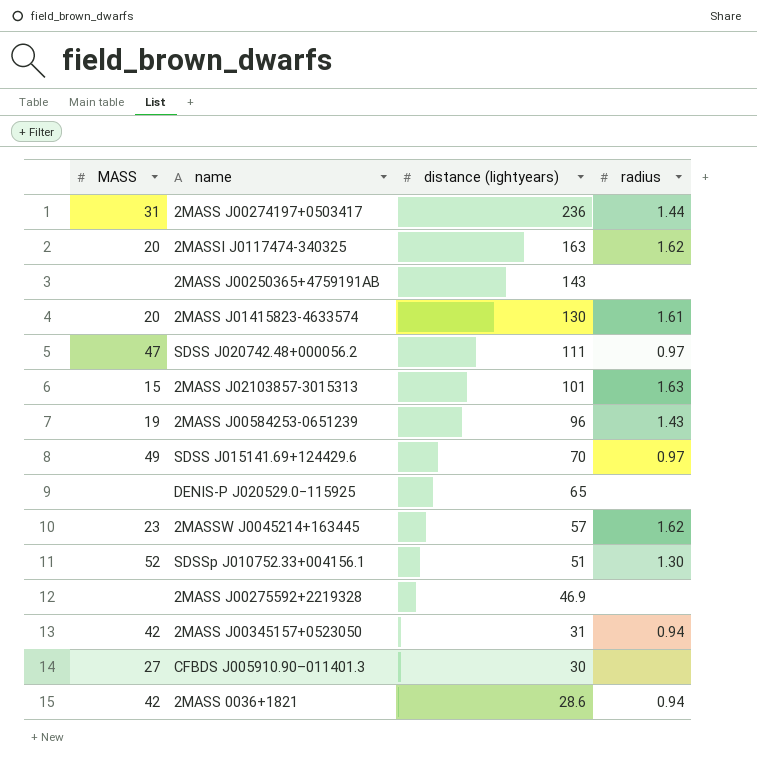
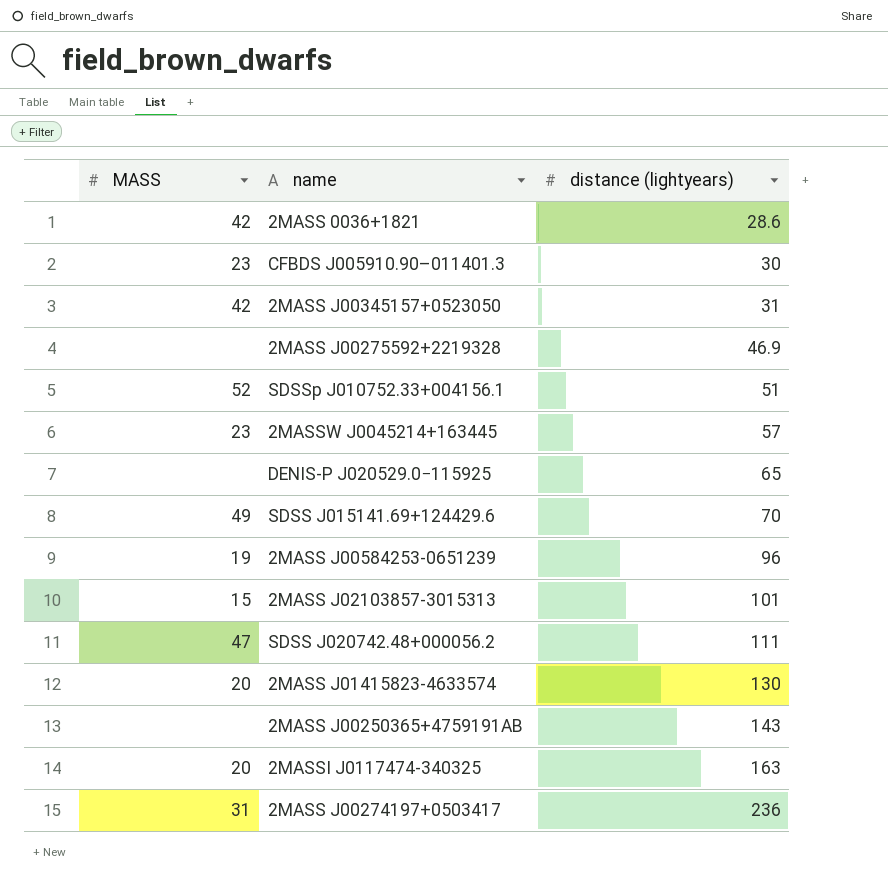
row order: distance (lightyears) descending -> distance (lightyears) ascending
column radius | position: 4 -> none
CFBDS J005910.90–011401.3 | MASS: 27 -> 23

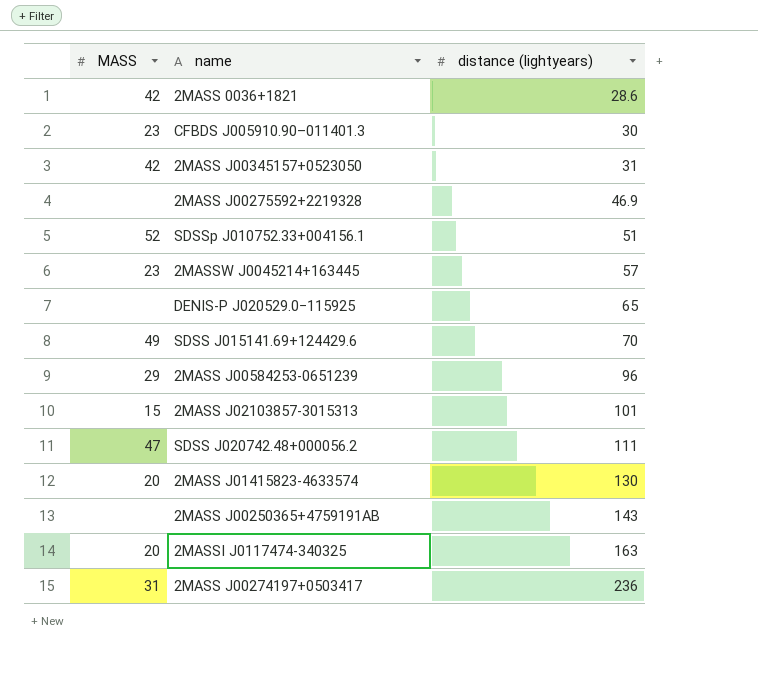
2MASS J00584253-0651239 | MASS: 19 -> 29

